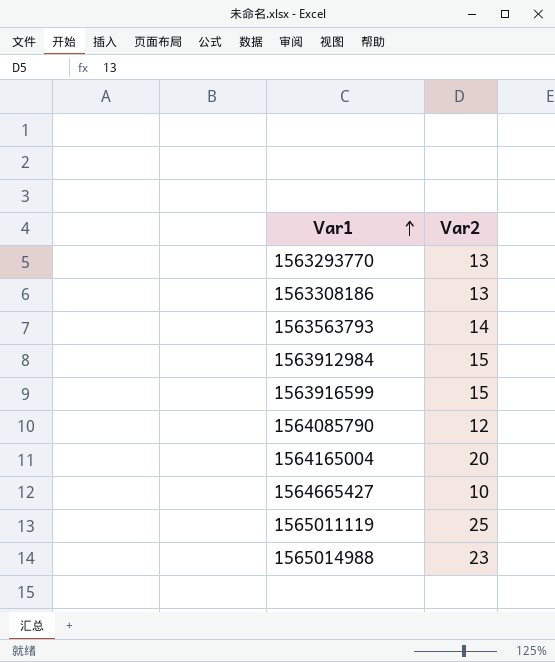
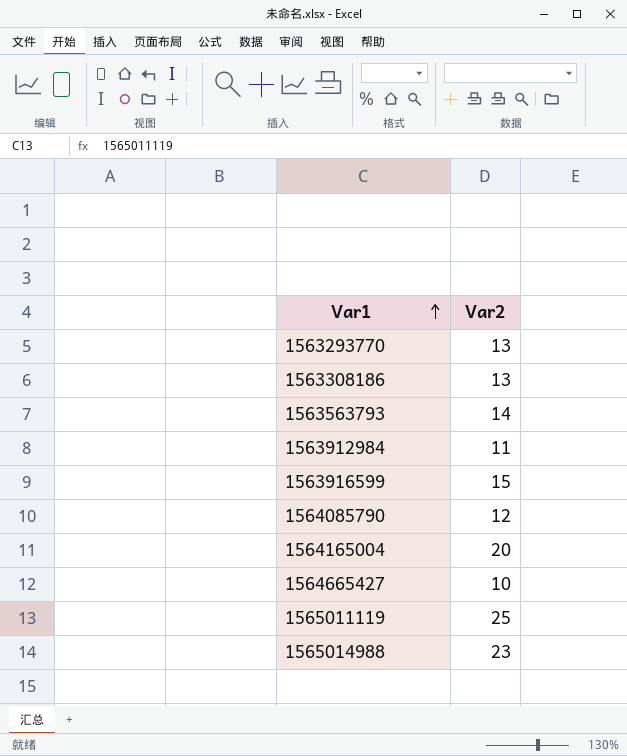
1563912984 | Var2: 15 -> 11

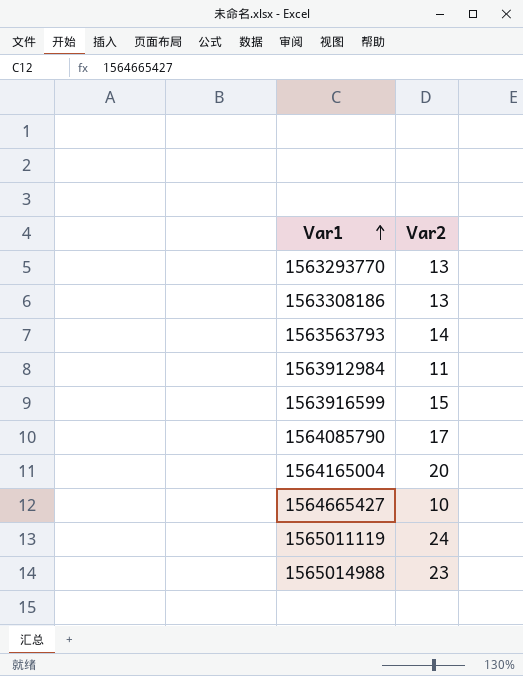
1564085790 | Var2: 12 -> 17
1565011119 | Var2: 25 -> 24

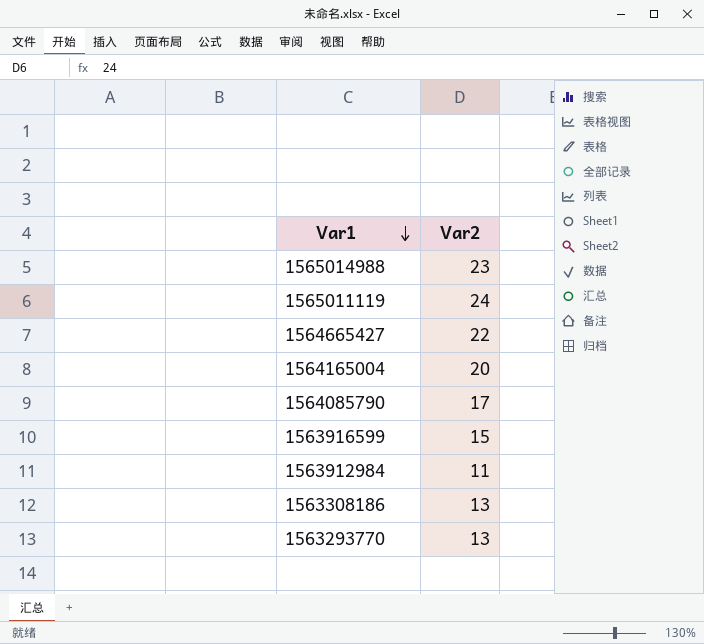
row order: Var1 ascending -> Var1 descending
row 1563563793: 14 -> none
1564665427 | Var2: 10 -> 22

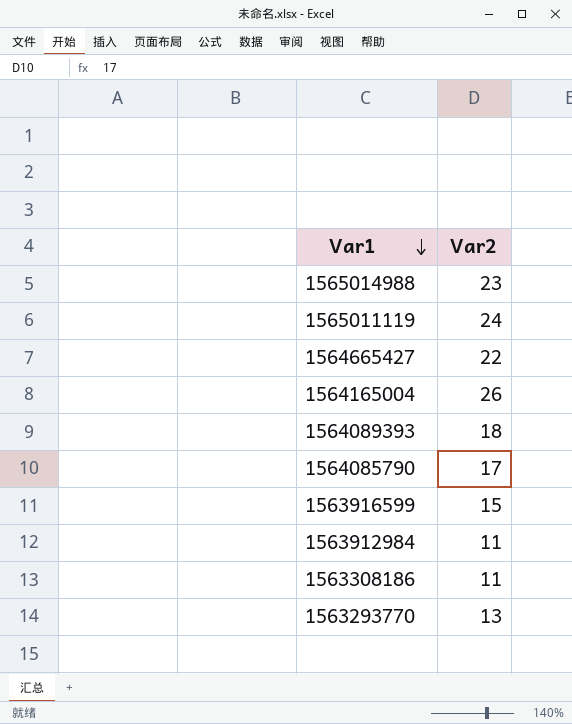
1564165004 | Var2: 20 -> 26
row 1564089393: none -> 18
1563308186 | Var2: 13 -> 11

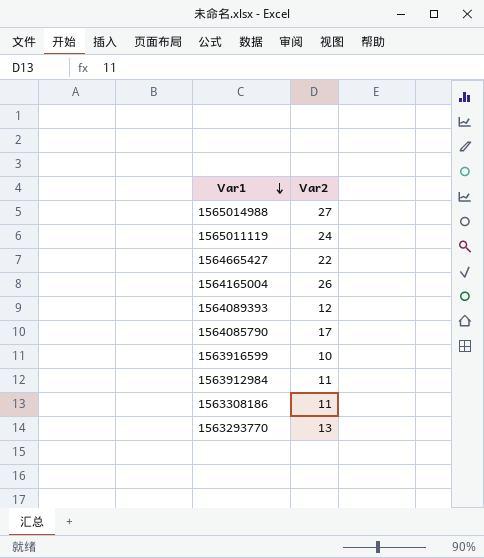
1565014988 | Var2: 23 -> 27
1564089393 | Var2: 18 -> 12
1563916599 | Var2: 15 -> 10

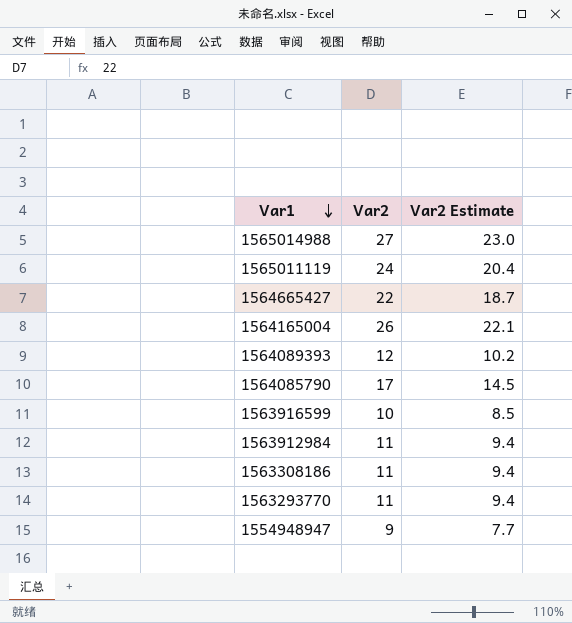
column Var2 Estimate | formula: none -> [Var2] * 0.85
1563293770 | Var2: 13 -> 11
row 1554948947: none -> 9 | 7.7

